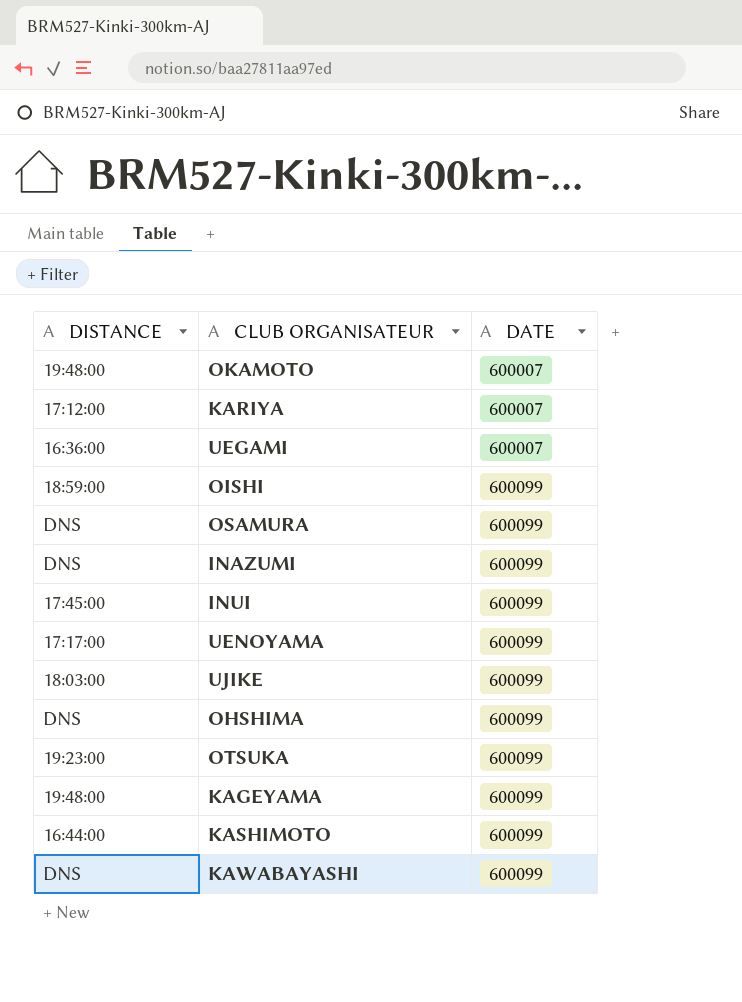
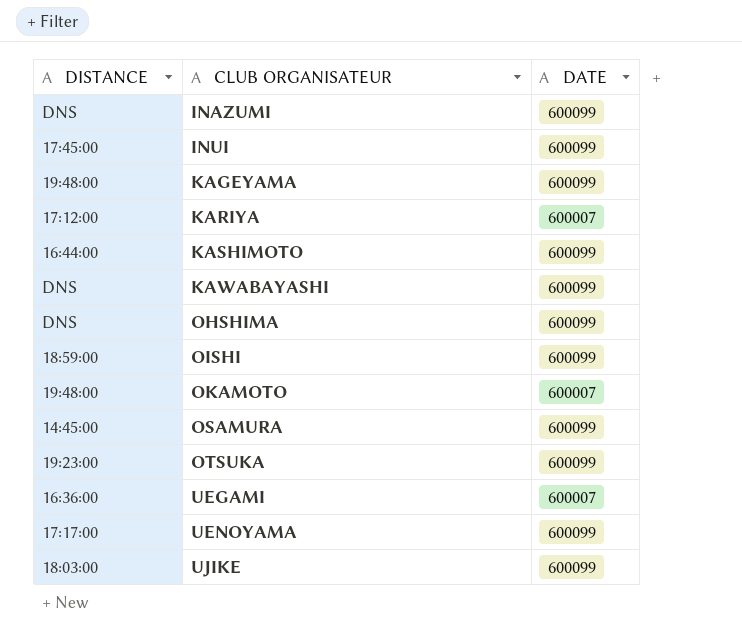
row order: DATE ascending -> CLUB ORGANISATEUR ascending
OSAMURA | DISTANCE: DNS -> 14:45:00

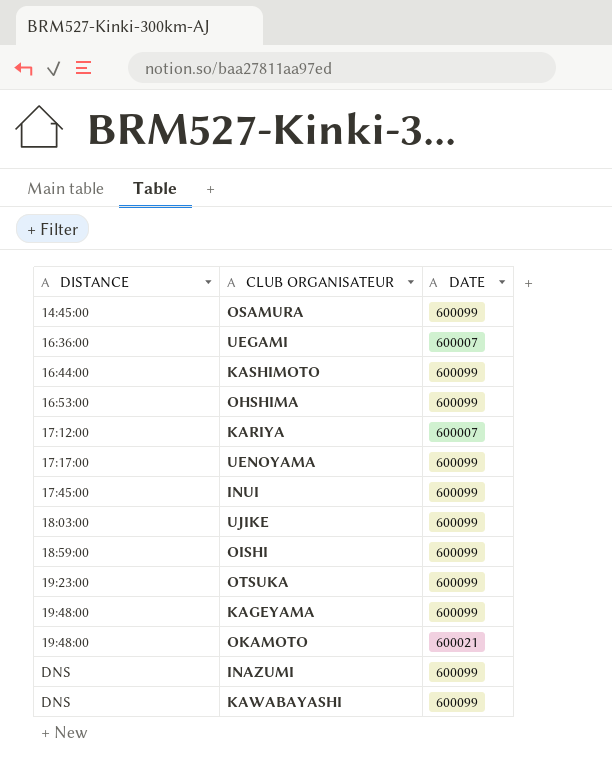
row order: CLUB ORGANISATEUR ascending -> DISTANCE ascending
OHSHIMA | DISTANCE: DNS -> 16:53:00
OKAMOTO | DATE: 600007 -> 600021

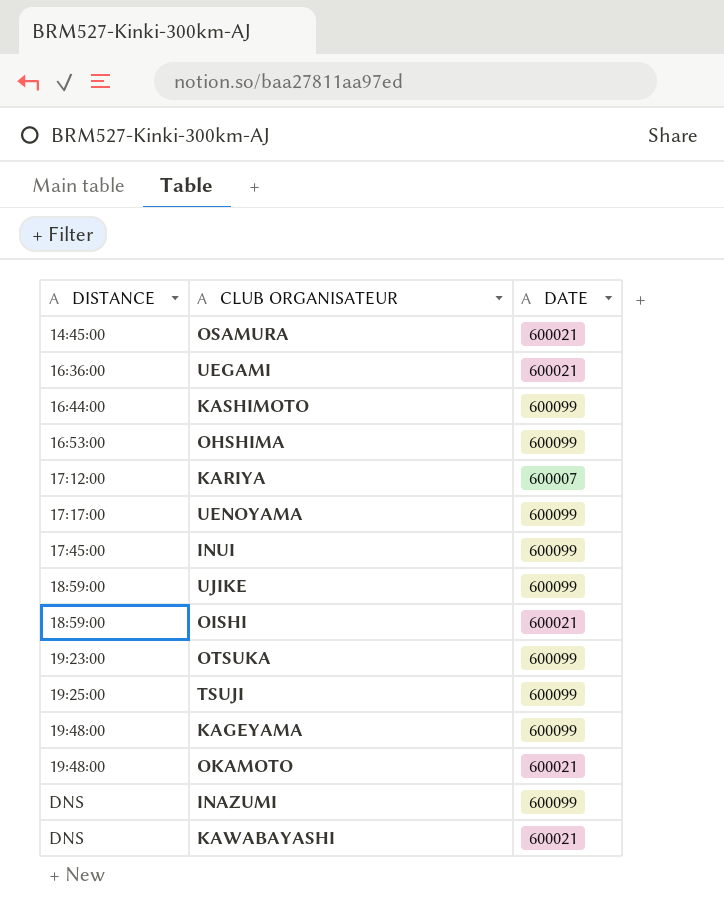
OSAMURA | DATE: 600099 -> 600021
UEGAMI | DATE: 600007 -> 600021
UJIKE | DISTANCE: 18:03:00 -> 18:59:00
OISHI | DATE: 600099 -> 600021
row TSUJI: none -> 19:25:00 | 600099
KAWABAYASHI | DATE: 600099 -> 600021

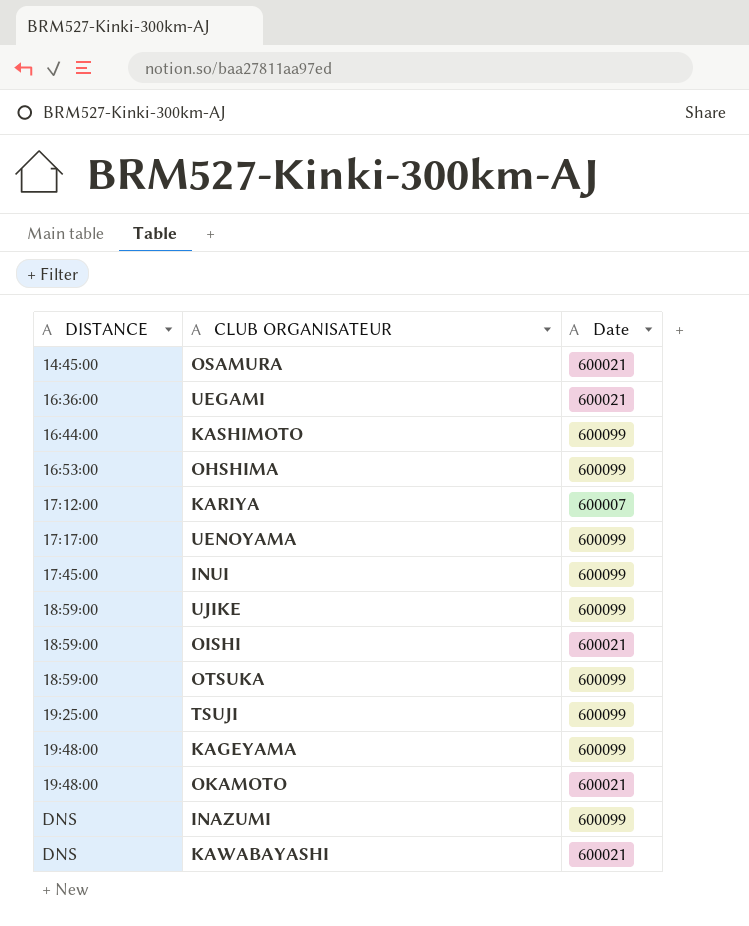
column name: DATE -> Date
OTSUKA | DISTANCE: 19:23:00 -> 18:59:00

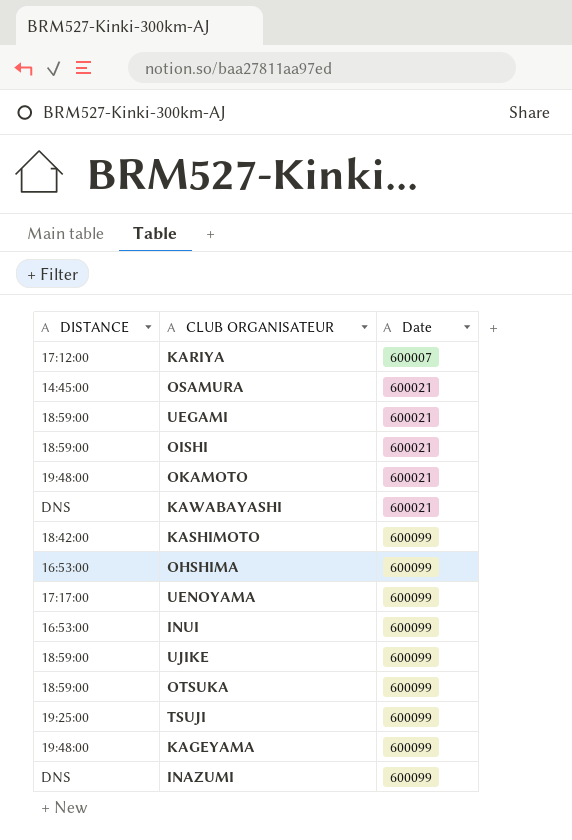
row order: DISTANCE ascending -> Date ascending
UEGAMI | DISTANCE: 16:36:00 -> 18:59:00
KASHIMOTO | DISTANCE: 16:44:00 -> 18:42:00
INUI | DISTANCE: 17:45:00 -> 16:53:00

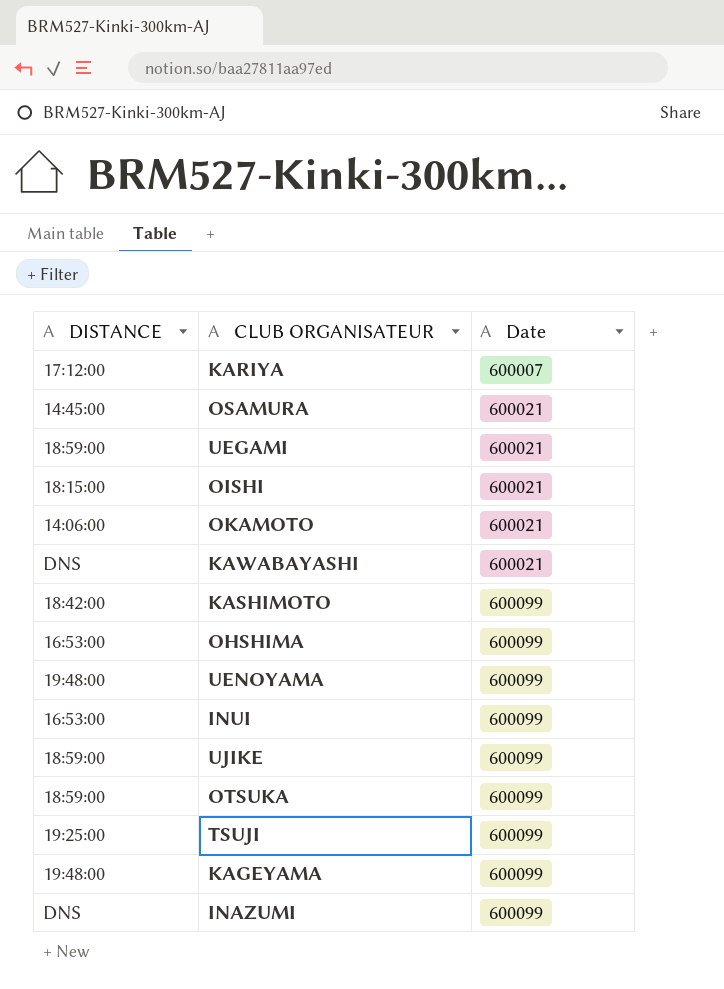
OISHI | DISTANCE: 18:59:00 -> 18:15:00
OKAMOTO | DISTANCE: 19:48:00 -> 14:06:00
UENOYAMA | DISTANCE: 17:17:00 -> 19:48:00

